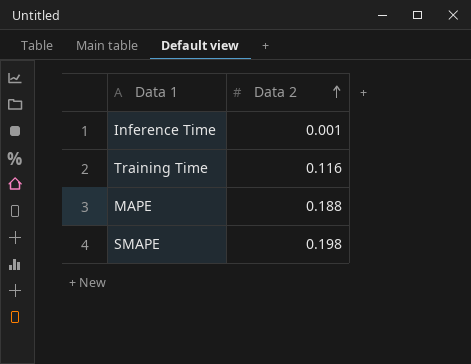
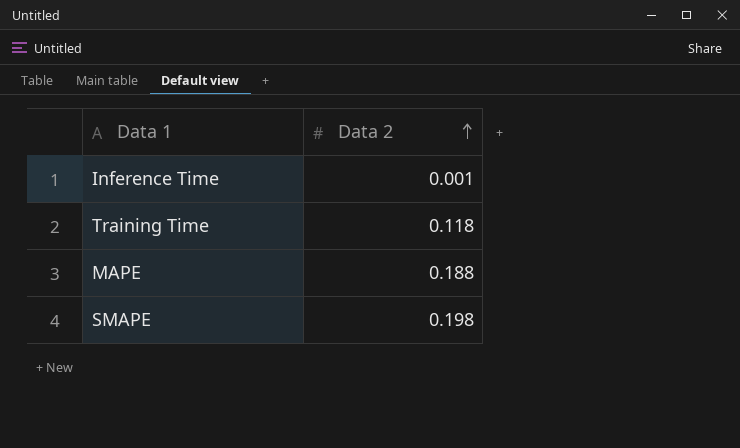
Training Time | Data 2: 0.116 -> 0.118

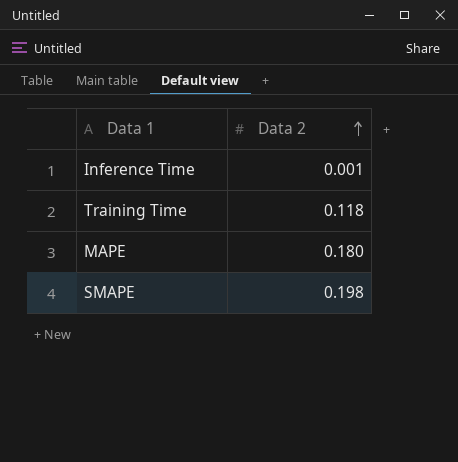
MAPE | Data 2: 0.188 -> 0.180

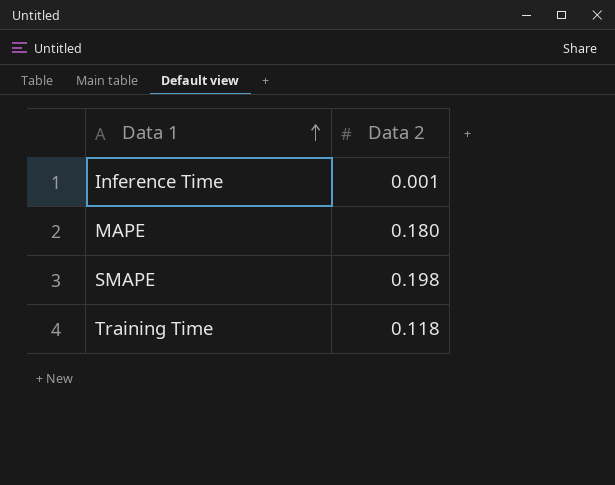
row order: Data 2 ascending -> Data 1 ascending

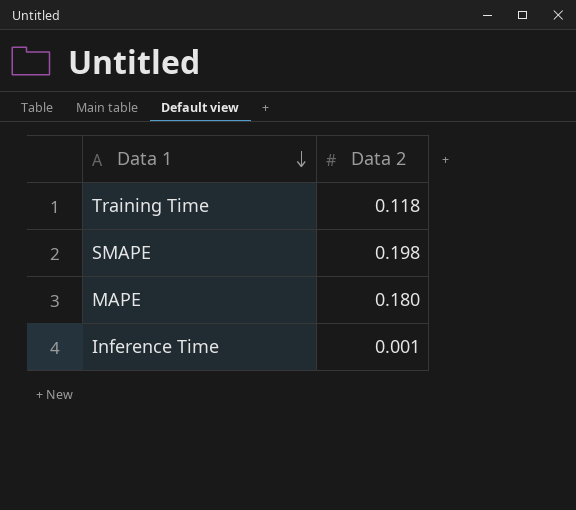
row order: Data 1 ascending -> Data 1 descending

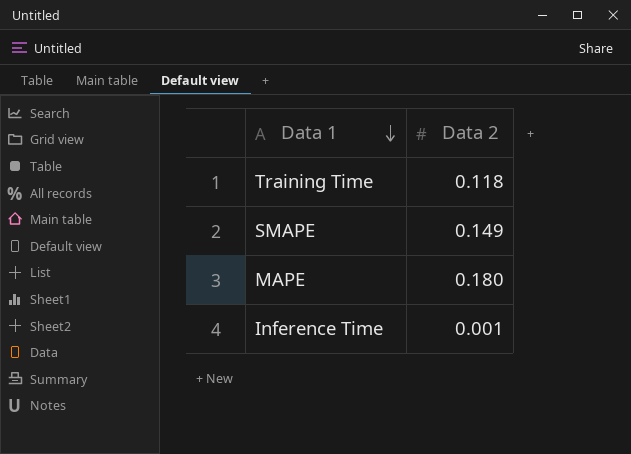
SMAPE | Data 2: 0.198 -> 0.149

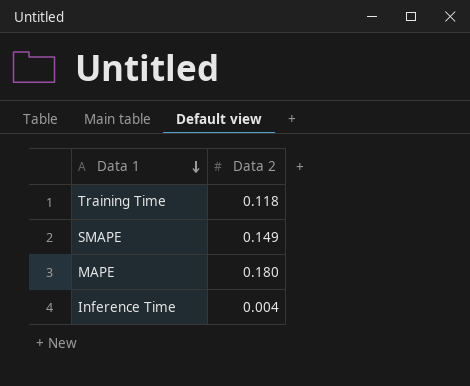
Inference Time | Data 2: 0.001 -> 0.004

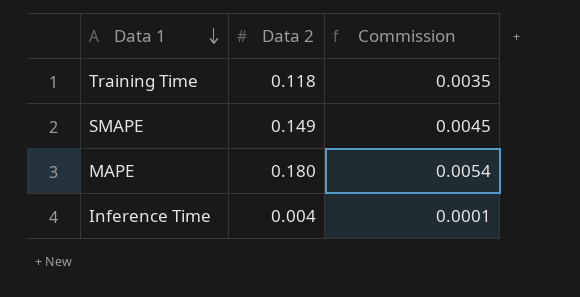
column Commission | formula: none -> [Data 2] * 0.03

